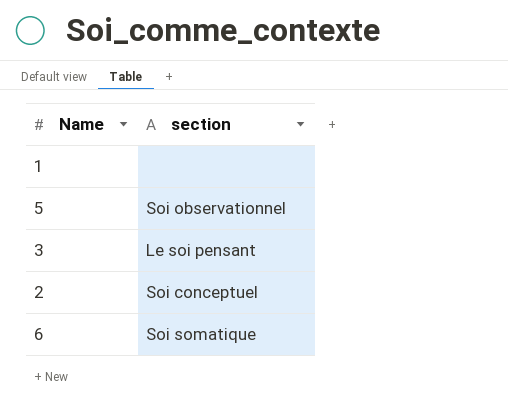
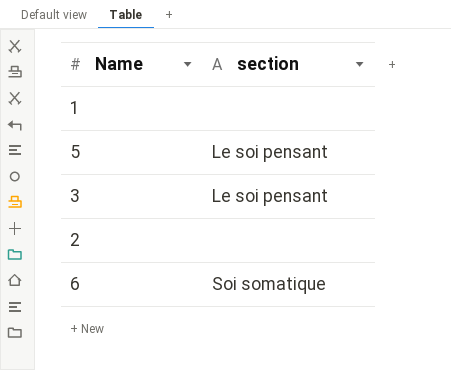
5 | section: Soi observationnel -> Le soi pensant
2 | section: Soi conceptuel -> none

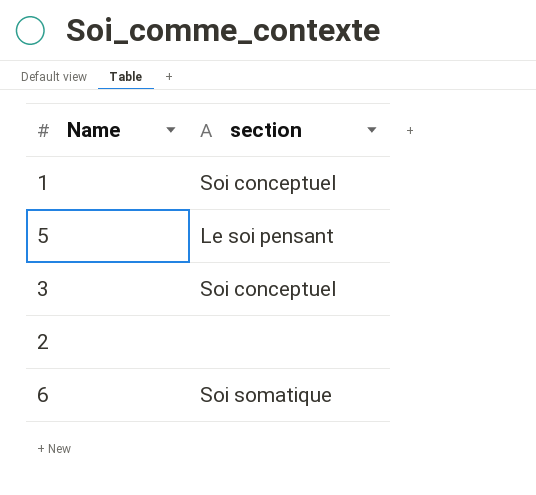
1 | section: none -> Soi conceptuel
3 | section: Le soi pensant -> Soi conceptuel

